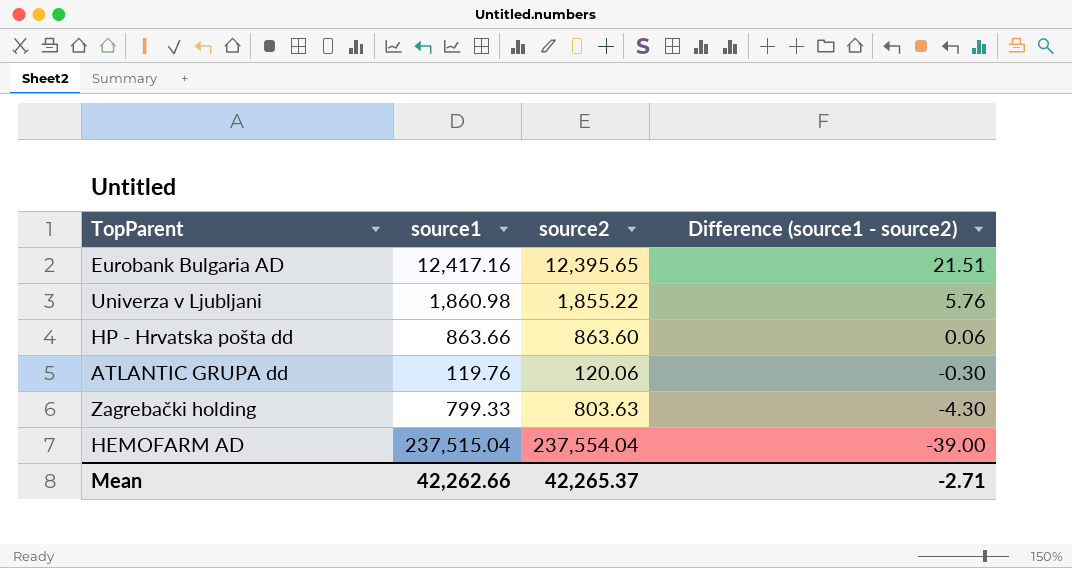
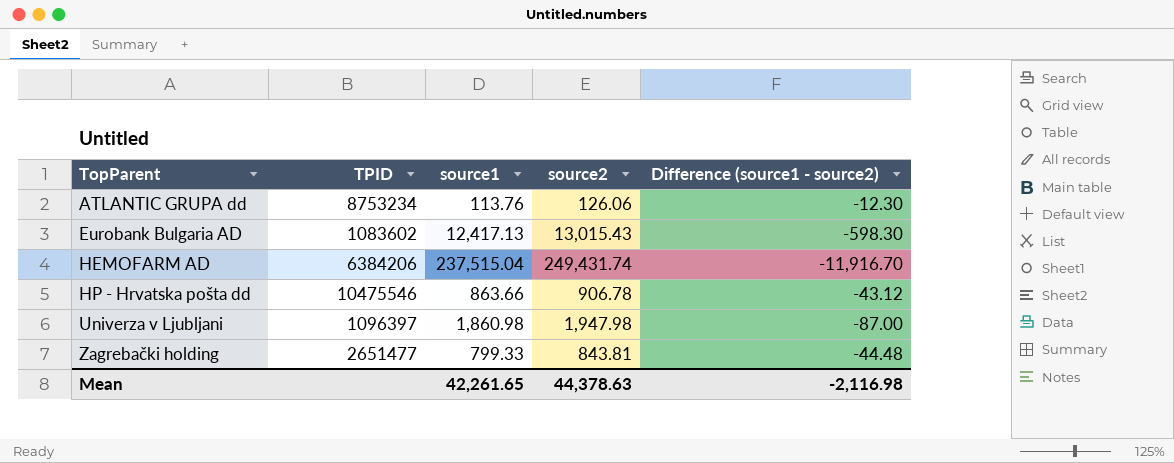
row order: Difference (source1 - source2) descending -> TopParent ascending
column TPID | position: none -> 2
ATLANTIC GRUPA dd | source1: 119.76 -> 113.76
ATLANTIC GRUPA dd | source2: 120.06 -> 126.06
ATLANTIC GRUPA dd | Difference (source1 - source2): -0.30 -> -12.30
Eurobank Bulgaria AD | source1: 12,417.16 -> 12,417.13
Eurobank Bulgaria AD | source2: 12,395.65 -> 13,015.43
Eurobank Bulgaria AD | Difference (source1 - source2): 21.51 -> -598.30
HEMOFARM AD | source2: 237,554.04 -> 249,431.74
HEMOFARM AD | Difference (source1 - source2): -39.00 -> -11,916.70
HP - Hrvatska pošta dd | source2: 863.60 -> 906.78
HP - Hrvatska pošta dd | Difference (source1 - source2): 0.06 -> -43.12
Univerza v Ljubljani | source2: 1,855.22 -> 1,947.98
Univerza v Ljubljani | Difference (source1 - source2): 5.76 -> -87.00
Zagrebački holding | source2: 803.63 -> 843.81
Zagrebački holding | Difference (source1 - source2): -4.30 -> -44.48
Mean | source1: 42,262.66 -> 42,261.65
Mean | source2: 42,265.37 -> 44,378.63
Mean | Difference (source1 - source2): -2.71 -> -2,116.98

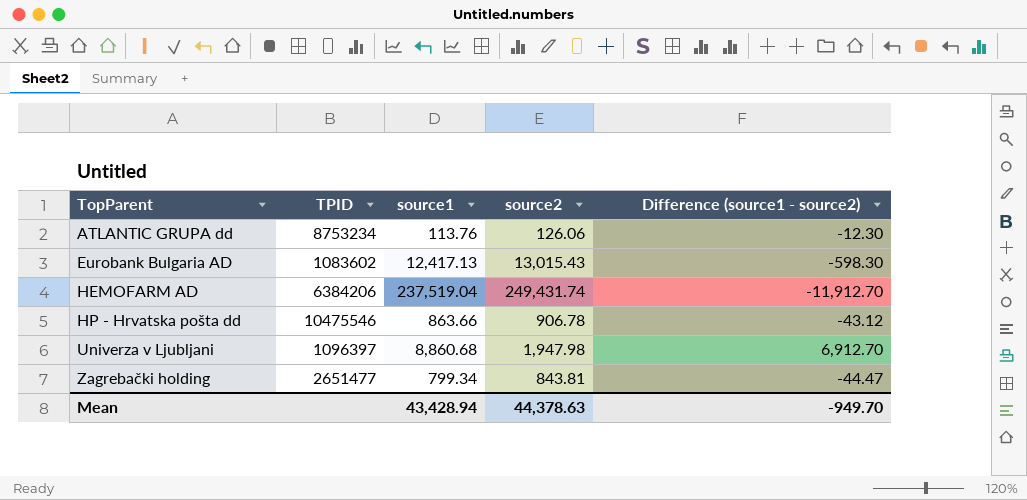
HEMOFARM AD | source1: 237,515.04 -> 237,519.04
HEMOFARM AD | Difference (source1 - source2): -11,916.70 -> -11,912.70
Univerza v Ljubljani | source1: 1,860.98 -> 8,860.68
Univerza v Ljubljani | Difference (source1 - source2): -87.00 -> 6,912.70
Zagrebački holding | source1: 799.33 -> 799.34
Zagrebački holding | Difference (source1 - source2): -44.48 -> -44.47
Mean | source1: 42,261.65 -> 43,428.94
Mean | Difference (source1 - source2): -2,116.98 -> -949.70

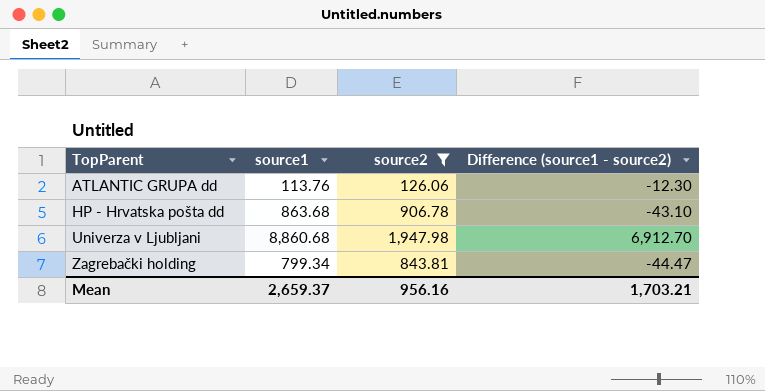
filter: none -> source2 <= 1,947.98
column TPID | position: 2 -> none
HP - Hrvatska pošta dd | source1: 863.66 -> 863.68
HP - Hrvatska pošta dd | Difference (source1 - source2): -43.12 -> -43.10
Mean | source1: 43,428.94 -> 2,659.37
Mean | source2: 44,378.63 -> 956.16
Mean | Difference (source1 - source2): -949.70 -> 1,703.21

